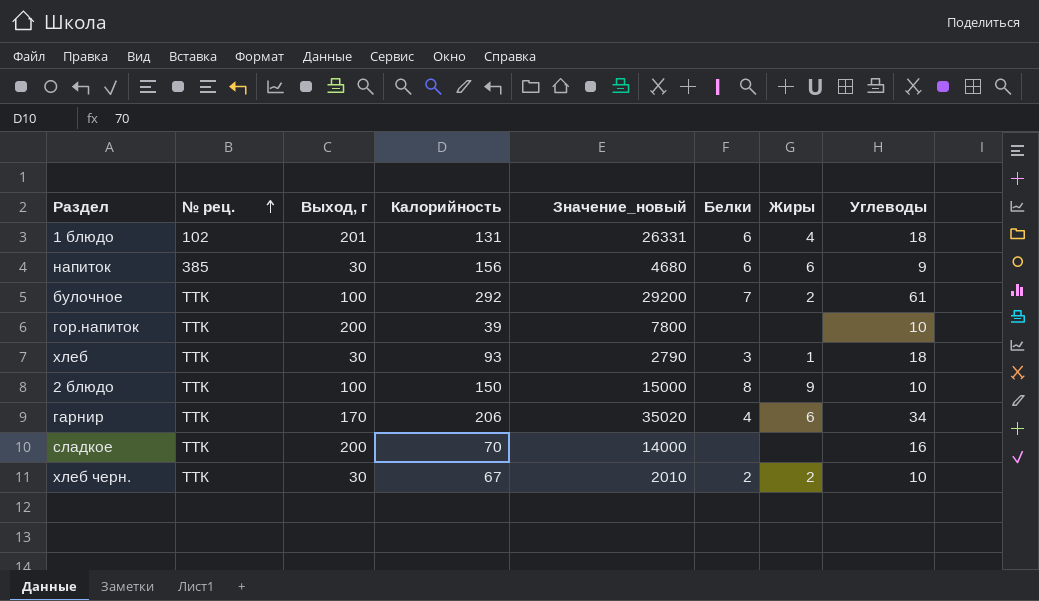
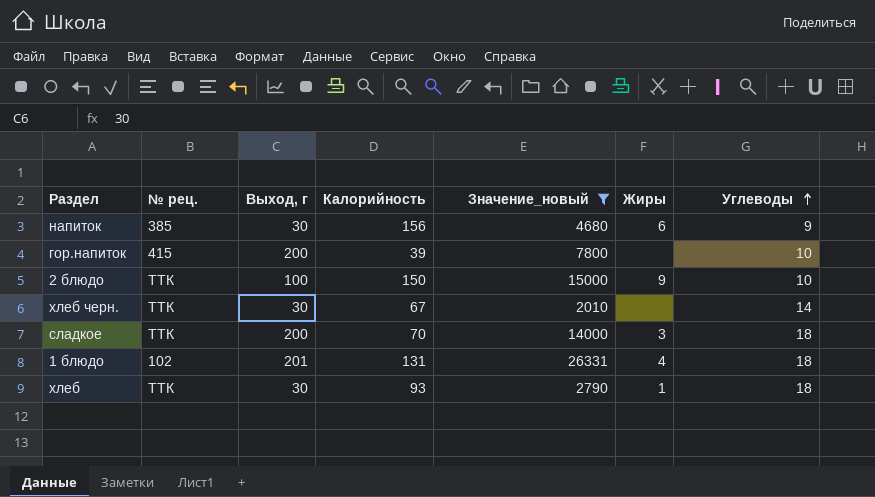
filter: none -> Значение_новый <= 26331
row order: № рец. ascending -> Углеводы ascending
column Белки | position: 6 -> none
гор.напиток | № рец.: ТТК -> 415
хлеб черн. | Жиры: 2 -> none
хлеб черн. | Углеводы: 10 -> 14
сладкое | Жиры: none -> 3
сладкое | Углеводы: 16 -> 18

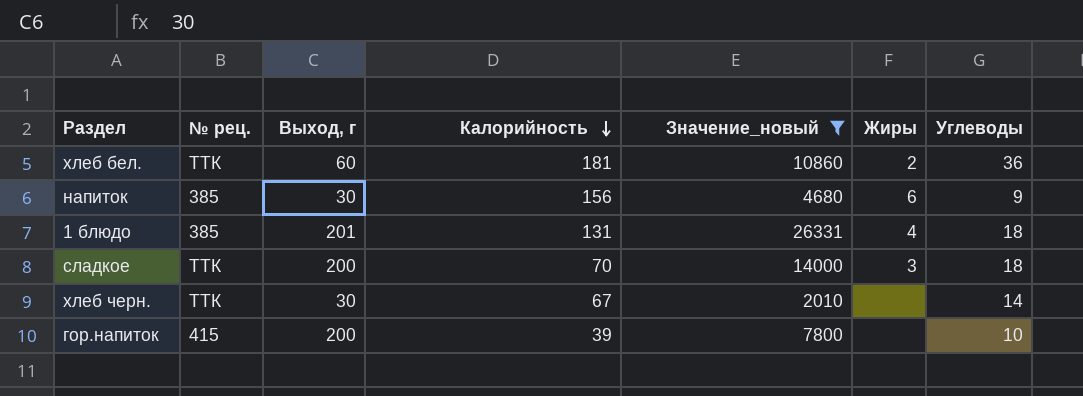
row order: Углеводы ascending -> Калорийность descending
row 2 блюдо: ТТК | 100 | 150 | 15000 | 9 | 10 -> none
row хлеб: ТТК | 30 | 93 | 2790 | 1 | 18 -> none
row хлеб бел.: none -> ТТК | 60 | 181 | 10860 | 2 | 36
1 блюдо | № рец.: 102 -> 385

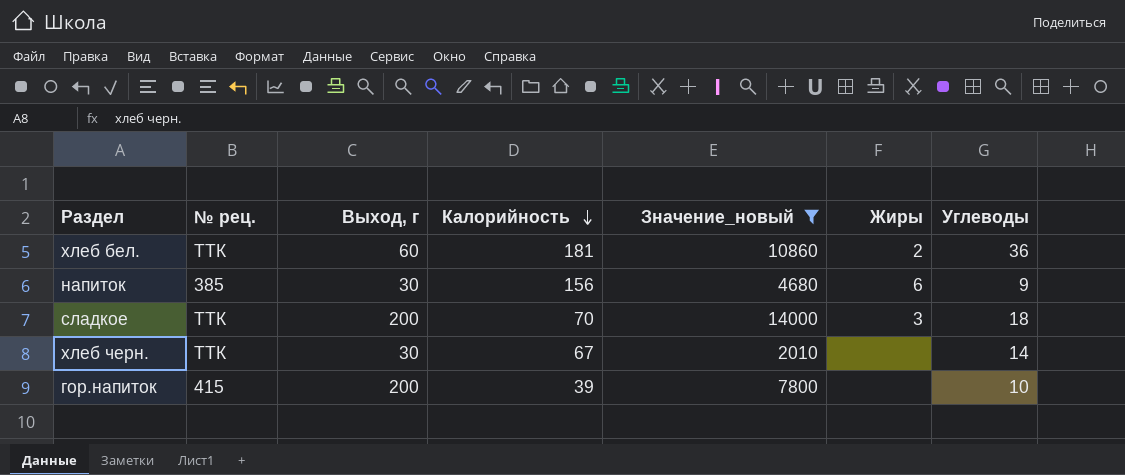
row 1 блюдо: 385 | 201 | 131 | 26331 | 4 | 18 -> none

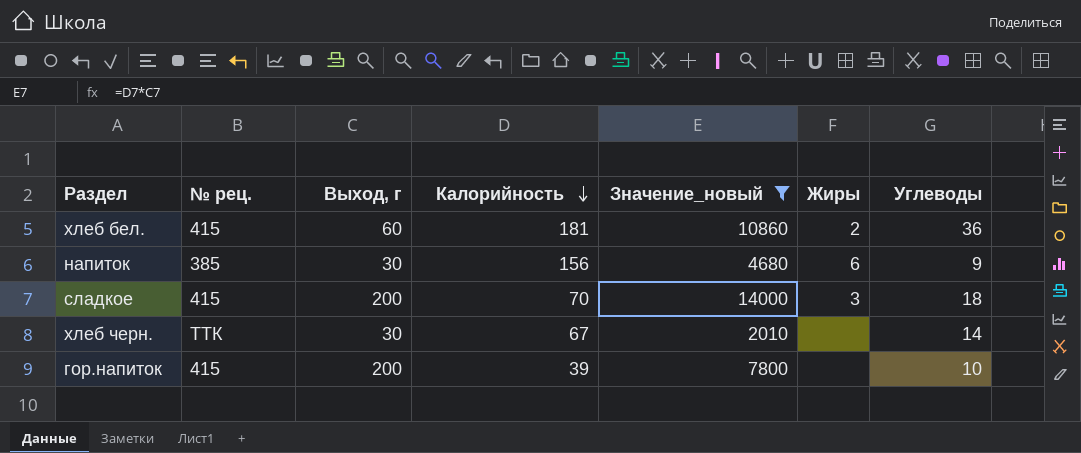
хлеб бел. | № рец.: ТТК -> 415
сладкое | № рец.: ТТК -> 415

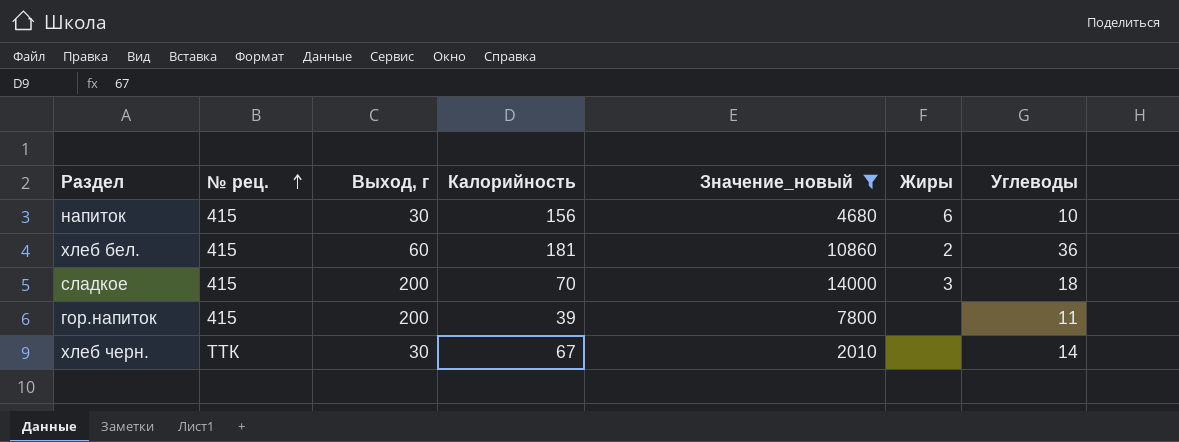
row order: Калорийность descending -> № рец. ascending
напиток | № рец.: 385 -> 415
напиток | Углеводы: 9 -> 10
гор.напиток | Углеводы: 10 -> 11

